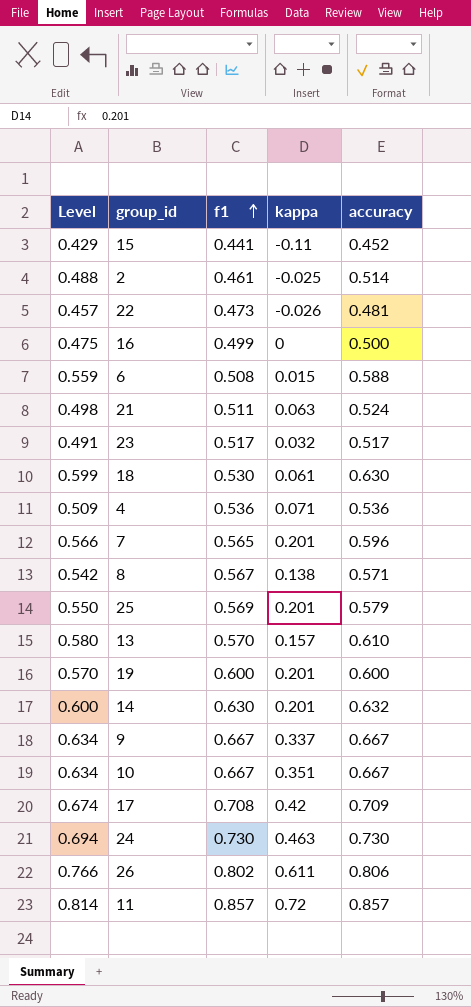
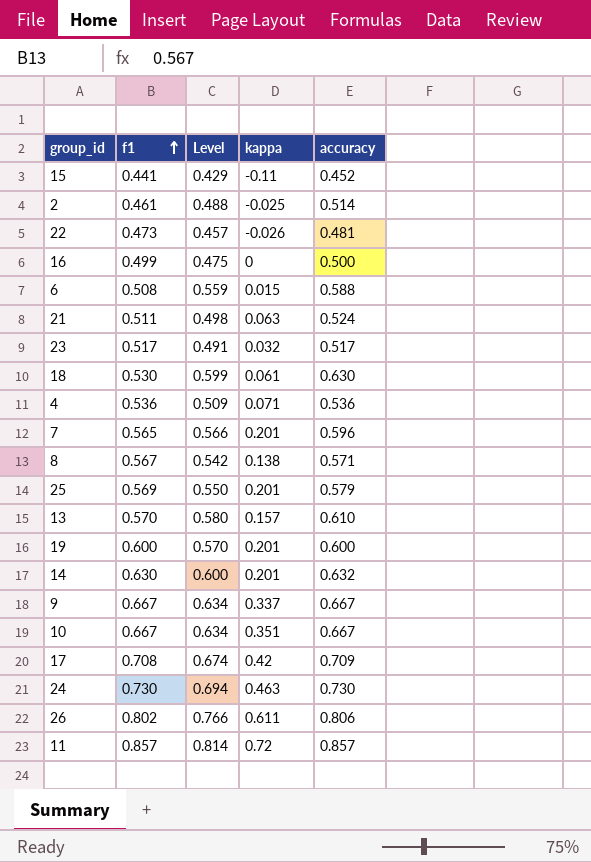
column Level | position: 1 -> 3

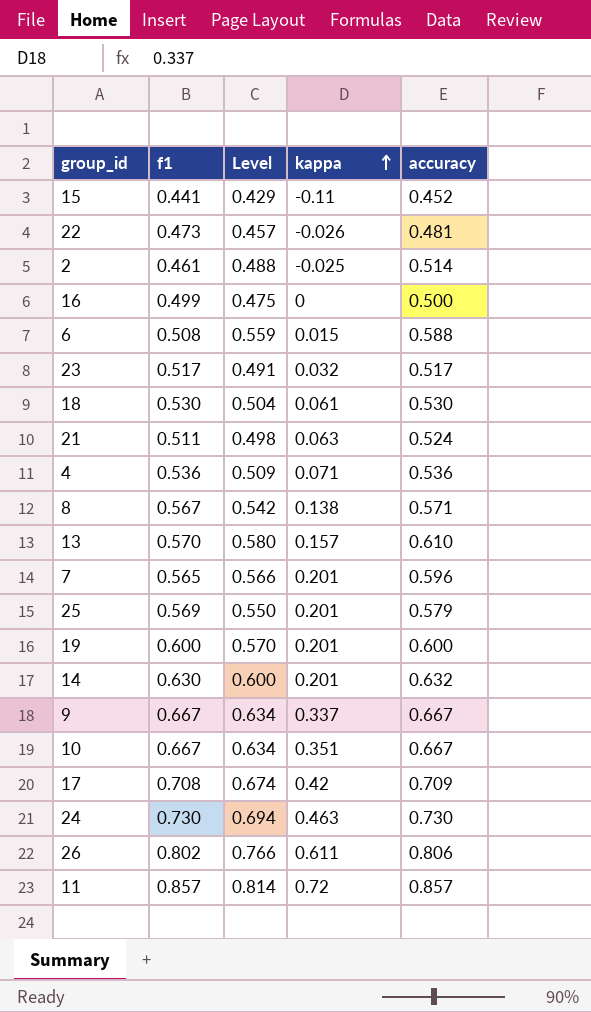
row order: f1 ascending -> kappa ascending
18 | Level: 0.599 -> 0.504
18 | accuracy: 0.630 -> 0.530

